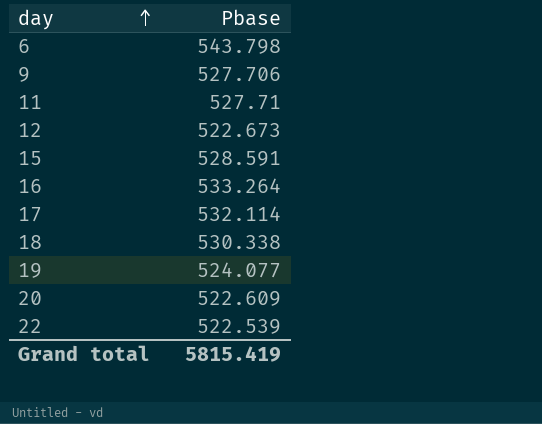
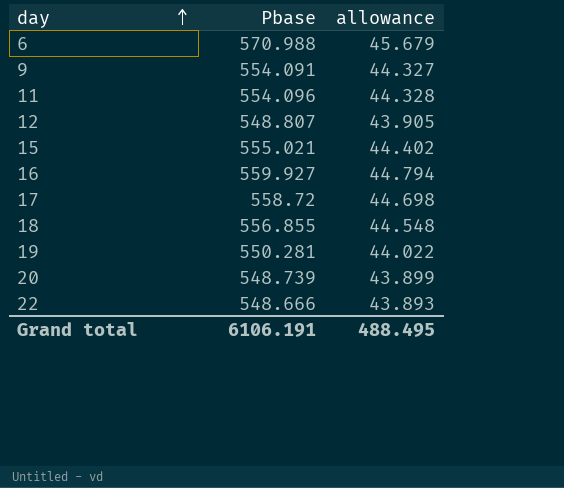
column allowance | formula: none -> [Pbase] * 0.08
6 | Pbase: 543.798 -> 570.988
9 | Pbase: 527.706 -> 554.091
11 | Pbase: 527.71 -> 554.096
12 | Pbase: 522.673 -> 548.807
15 | Pbase: 528.591 -> 555.021
16 | Pbase: 533.264 -> 559.927
17 | Pbase: 532.114 -> 558.72
18 | Pbase: 530.338 -> 556.855
19 | Pbase: 524.077 -> 550.281
20 | Pbase: 522.609 -> 548.739
22 | Pbase: 522.539 -> 548.666
Grand total | Pbase: 5815.419 -> 6106.191

